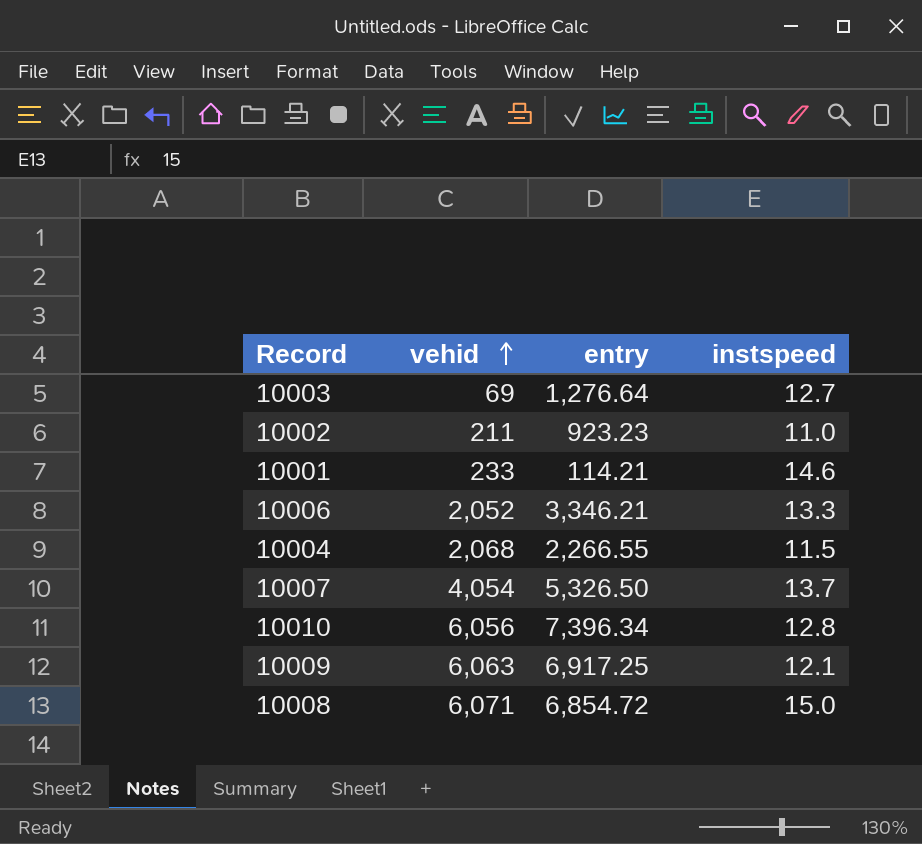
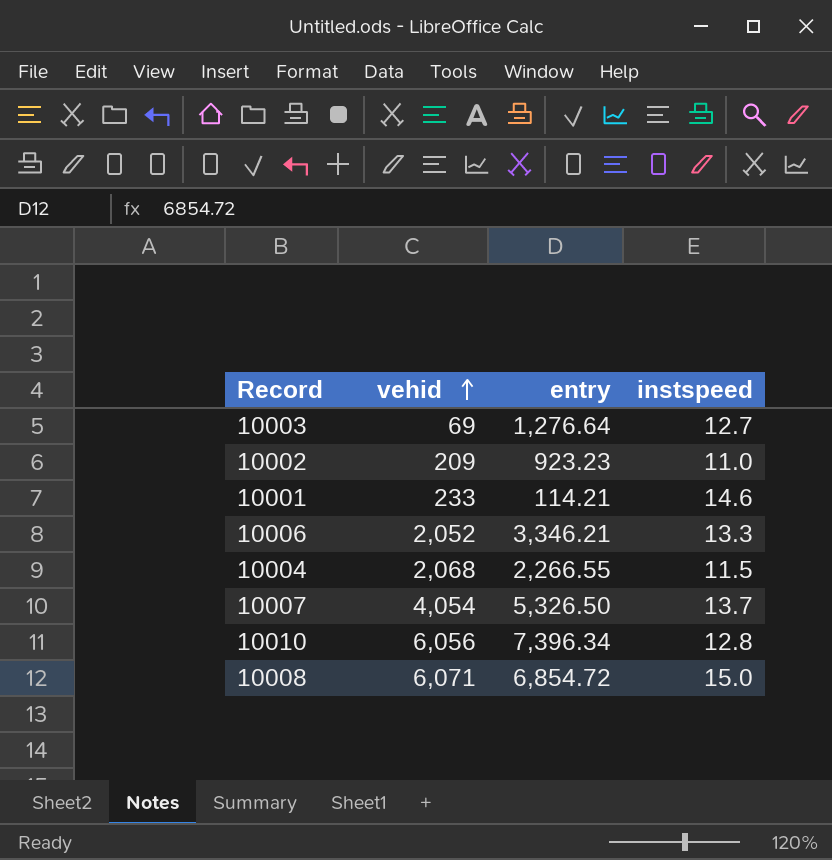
row 10009: 6,063 | 6,917.25 | 12.1 -> none
10002 | vehid: 211 -> 209

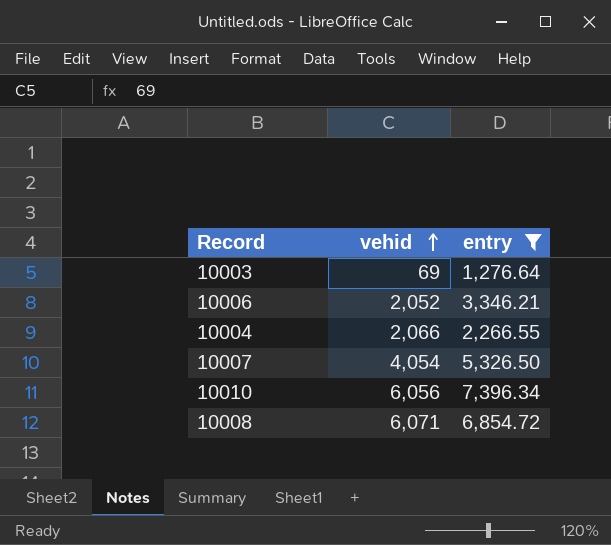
filter: none -> entry >= 1,276.64
column instspeed | position: 4 -> none
10004 | vehid: 2,068 -> 2,066

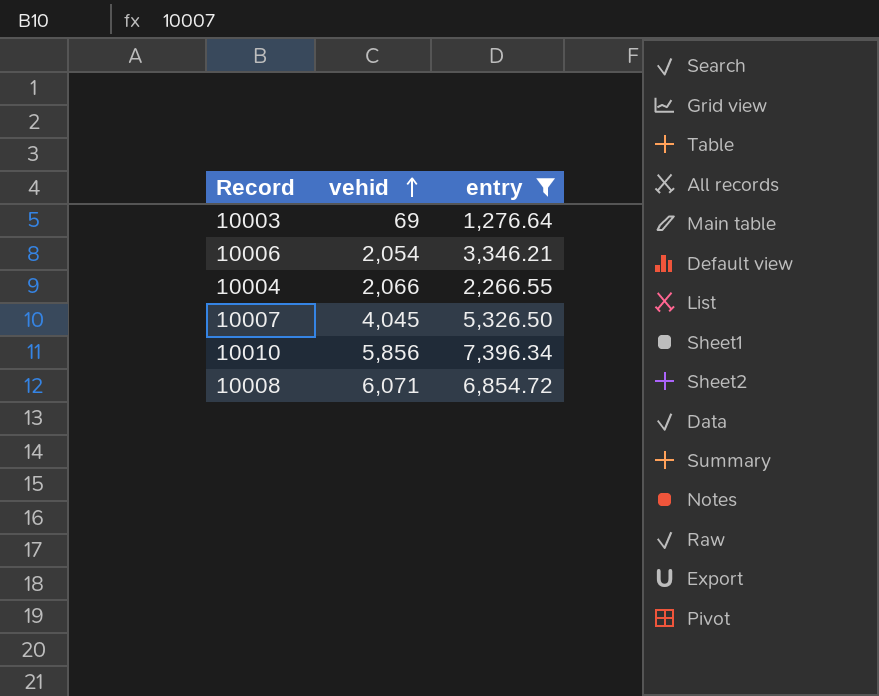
10006 | vehid: 2,052 -> 2,054
10007 | vehid: 4,054 -> 4,045
10010 | vehid: 6,056 -> 5,856

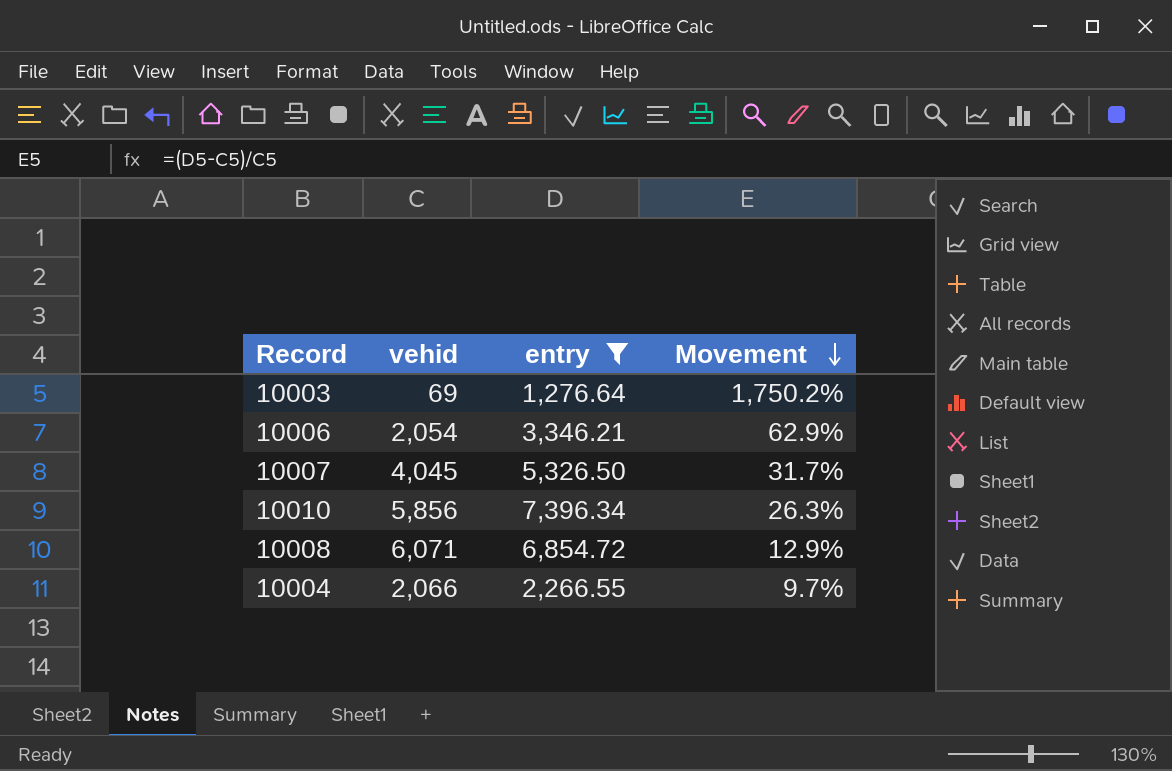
row order: vehid ascending -> Movement descending
column Movement | formula: none -> ([entry] - [vehid]) / [vehid]

